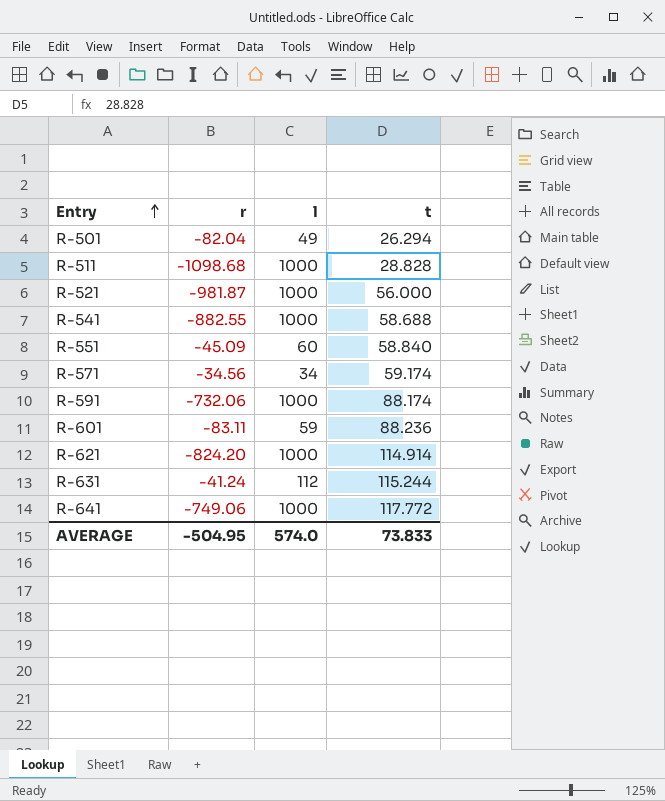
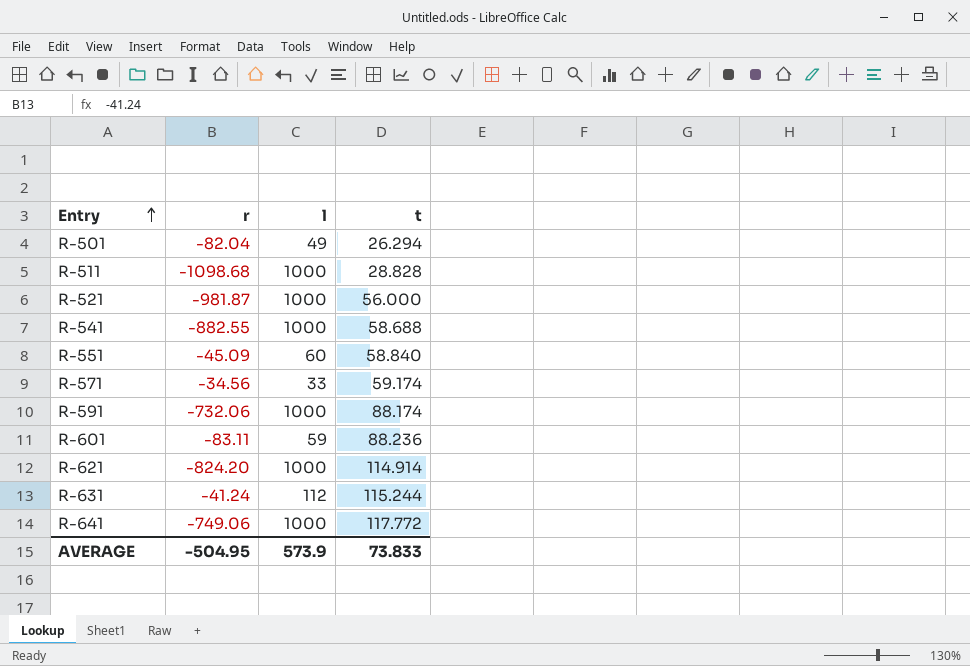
R-571 | l: 34 -> 33
AVERAGE | l: 574.0 -> 573.9

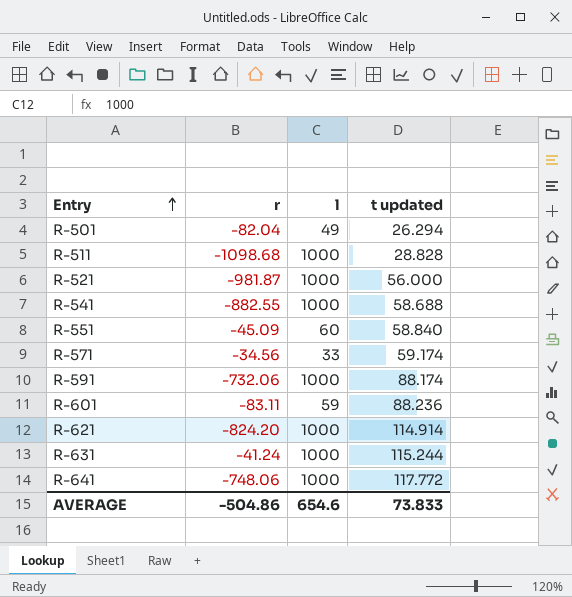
column name: t -> t updated
R-631 | l: 112 -> 1000
R-641 | r: -749.06 -> -748.06
AVERAGE | r: -504.95 -> -504.86
AVERAGE | l: 573.9 -> 654.6

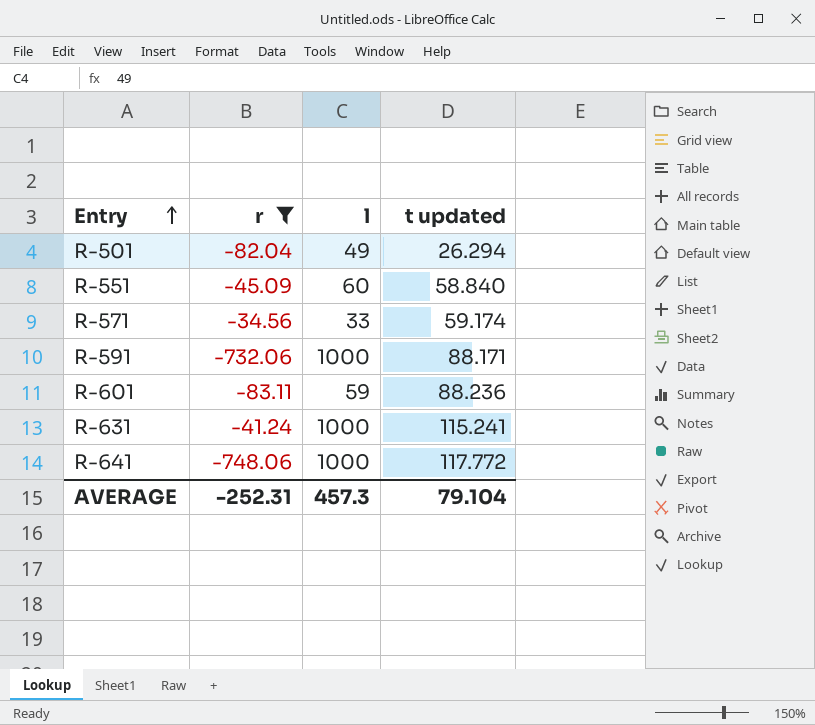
filter: none -> r >= -748.06
R-591 | t updated: 88.174 -> 88.171
R-631 | t updated: 115.244 -> 115.241
AVERAGE | r: -504.86 -> -252.31
AVERAGE | l: 654.6 -> 457.3
AVERAGE | t updated: 73.833 -> 79.104

